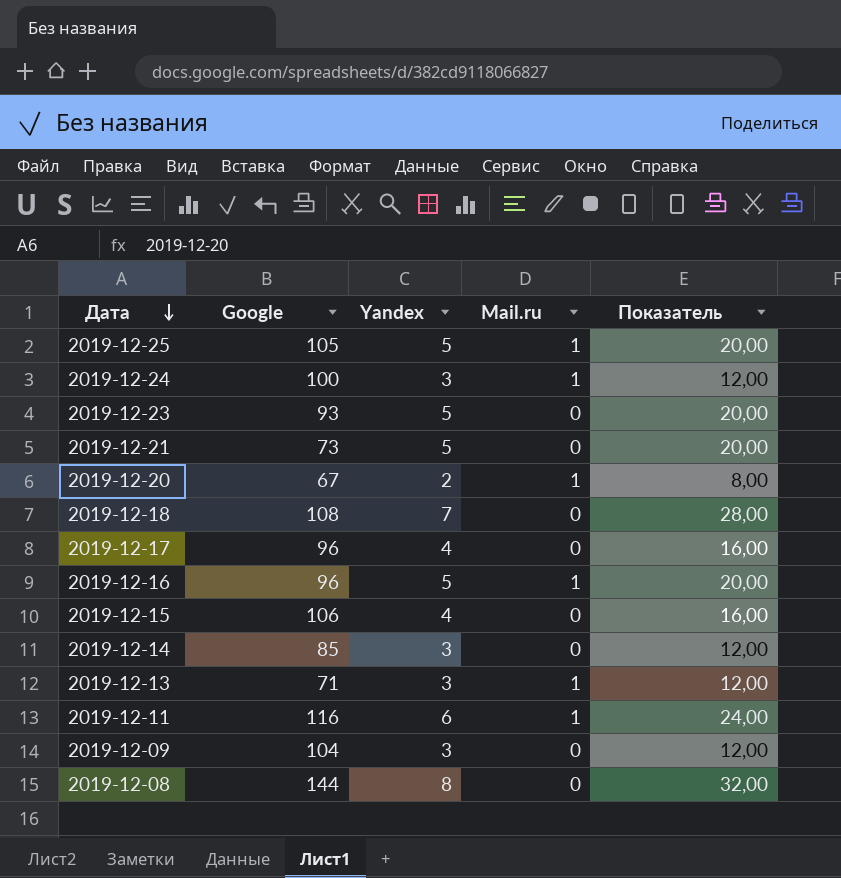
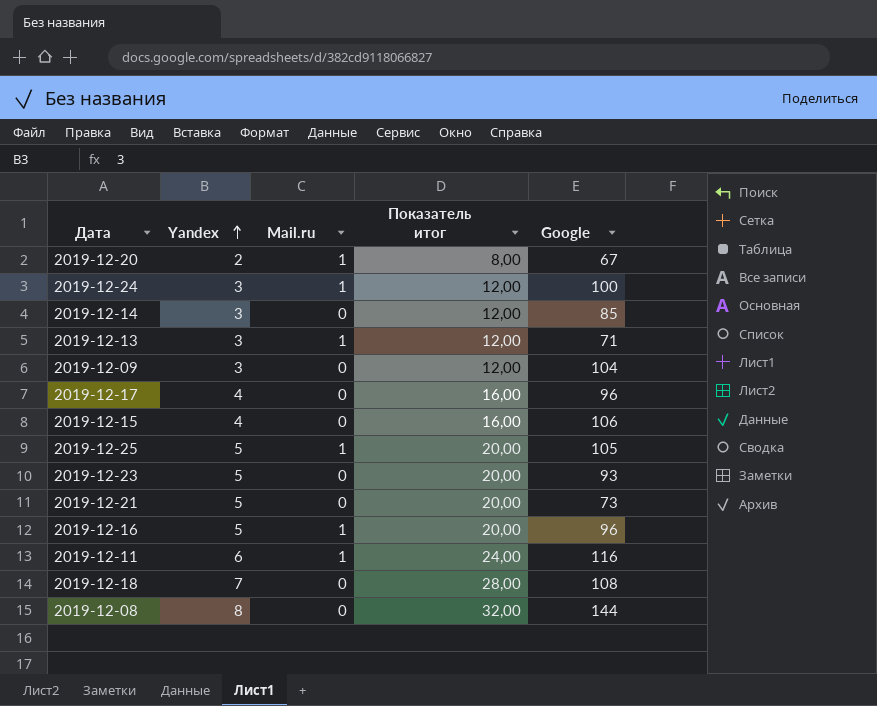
row order: Дата descending -> Yandex ascending
column name: Показатель -> Показатель итог
column Google | position: 2 -> 5

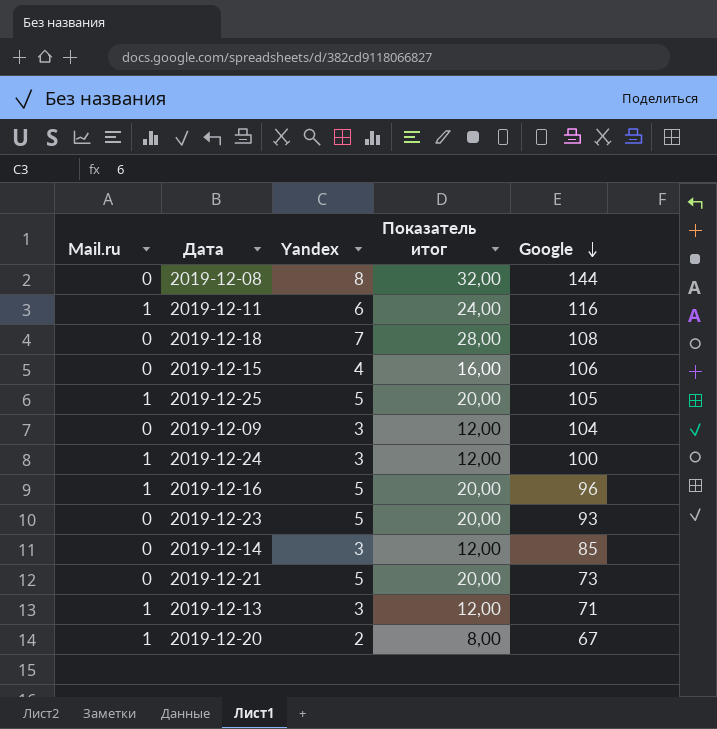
row order: Yandex ascending -> Google descending
column Mail.ru | position: 3 -> 1
row 2019-12-17: 4 | 0 | 16,00 | 96 -> none

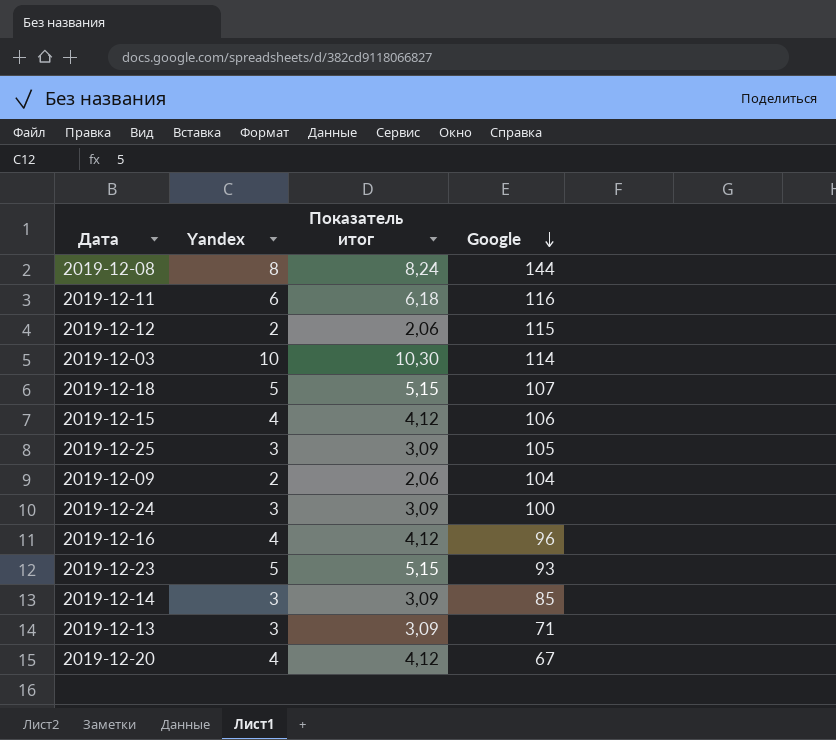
column Mail.ru | position: 1 -> none
column Показатель итог | formula: [Yandex] * 4 -> [Yandex] * 1,03
row 2019-12-21: 0 | 5 | 20,00 | 73 -> none
row 2019-12-12: none -> 2 | 2,06 | 115
row 2019-12-03: none -> 10 | 10,30 | 114
2019-12-18 | Yandex: 7 -> 5
2019-12-18 | Google: 108 -> 107
2019-12-25 | Yandex: 5 -> 3
2019-12-09 | Yandex: 3 -> 2
2019-12-16 | Yandex: 5 -> 4
2019-12-20 | Yandex: 2 -> 4

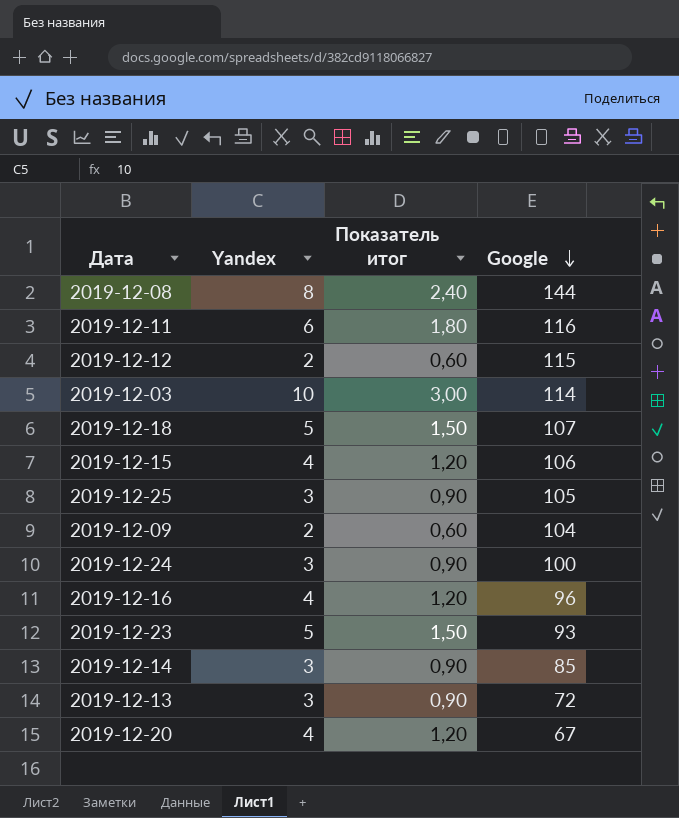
column Показатель итог | formula: [Yandex] * 1,03 -> [Yandex] * 0,3
2019-12-13 | Google: 71 -> 72

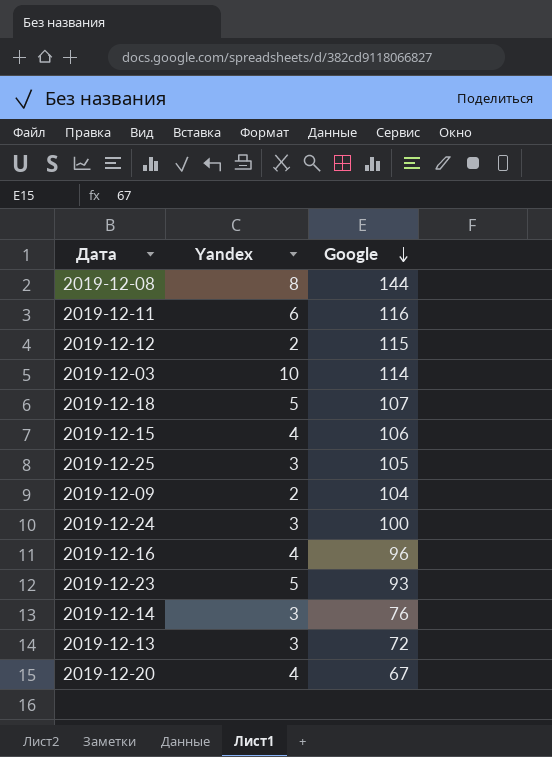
column Показатель итог | formula: [Yandex] * 0,3 -> none
2019-12-14 | Google: 85 -> 76

